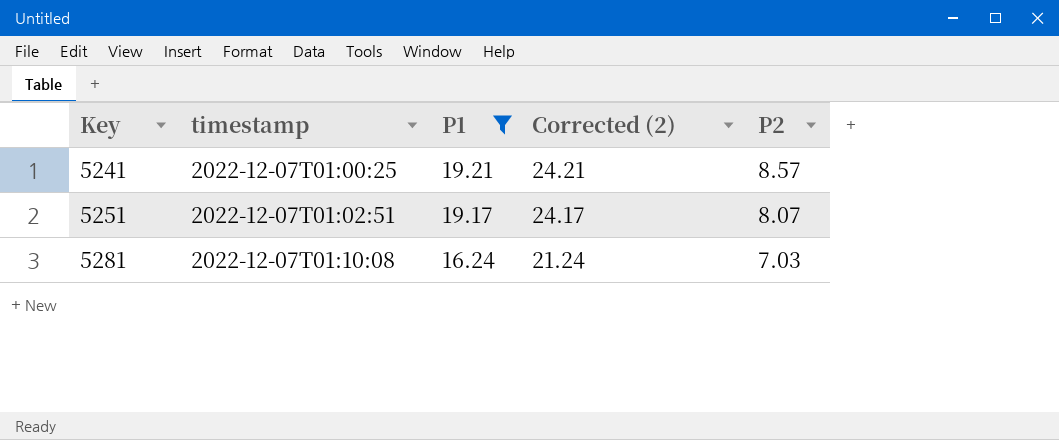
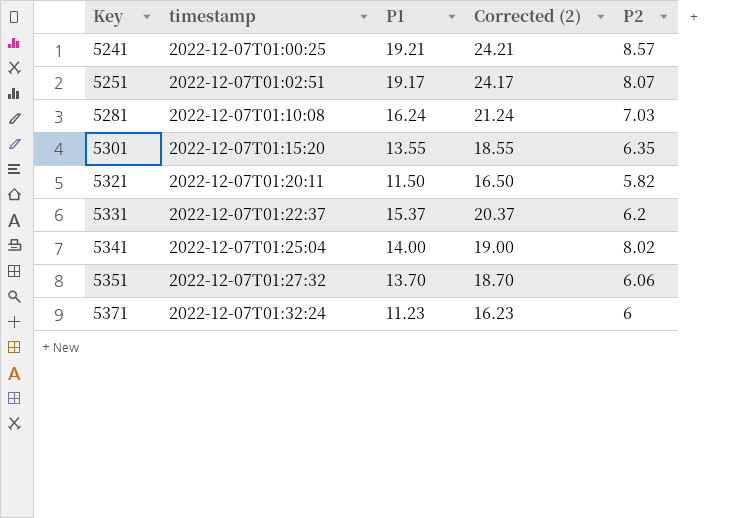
filter: P1 >= 16.24 -> none

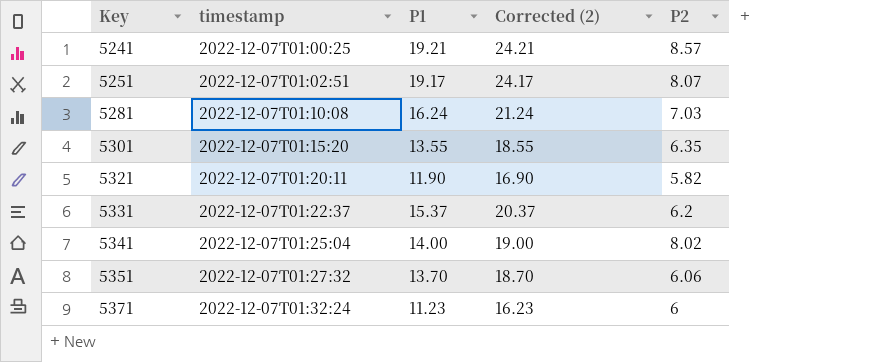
5321 | P1: 11.50 -> 11.90
5321 | Corrected (2): 16.50 -> 16.90

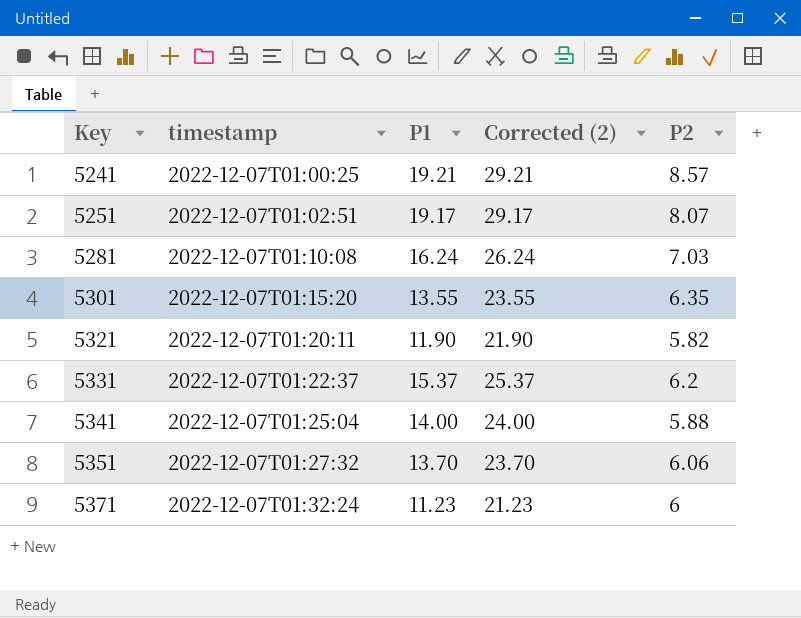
column Corrected (2) | formula: [P1] + 5 -> [P1] + 10
5341 | P2: 8.02 -> 5.88

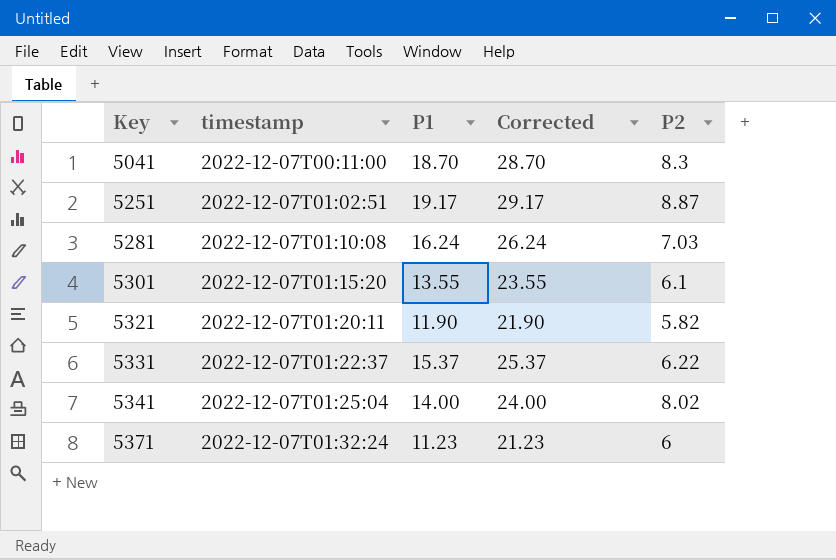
column name: Corrected (2) -> Corrected
row 5241: 2022-12-07T01:00:25 | 19.21 | 29.21 | 8.57 -> none
row 5351: 2022-12-07T01:27:32 | 13.70 | 23.70 | 6.06 -> none
row 5041: none -> 2022-12-07T00:11:00 | 18.70 | 28.70 | 8.3
5251 | P2: 8.07 -> 8.87
5301 | P2: 6.35 -> 6.1
5331 | P2: 6.2 -> 6.22
5341 | P2: 5.88 -> 8.02

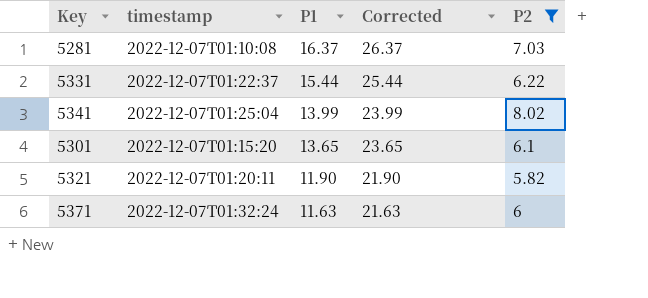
filter: none -> P2 <= 8.02
row order: Key ascending -> P1 descending
5281 | P1: 16.24 -> 16.37
5281 | Corrected: 26.24 -> 26.37
5331 | P1: 15.37 -> 15.44
5331 | Corrected: 25.37 -> 25.44
5341 | P1: 14.00 -> 13.99
5341 | Corrected: 24.00 -> 23.99
5301 | P1: 13.55 -> 13.65
5301 | Corrected: 23.55 -> 23.65
5371 | P1: 11.23 -> 11.63
5371 | Corrected: 21.23 -> 21.63

